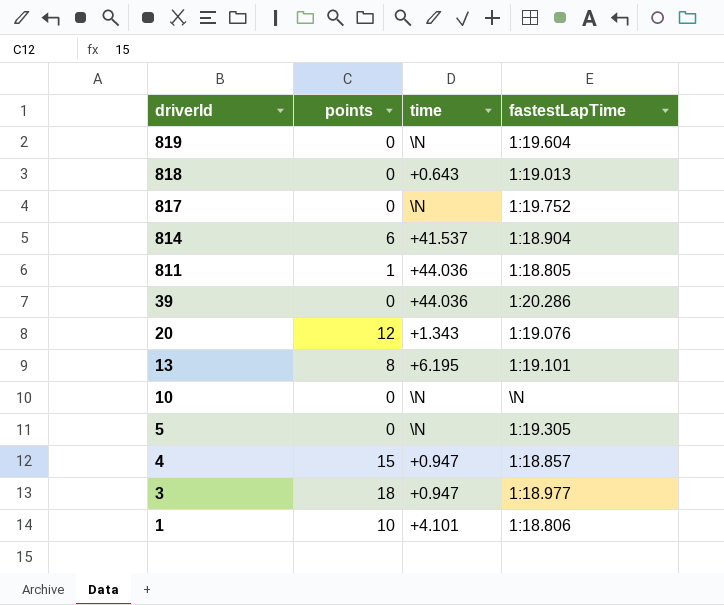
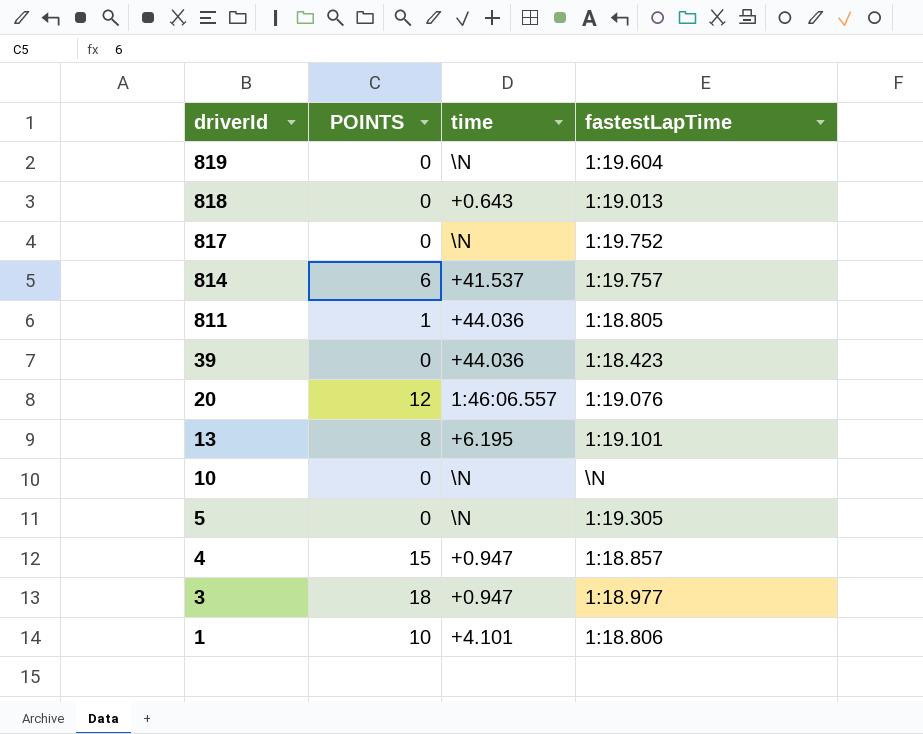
column name: points -> POINTS
814 | fastestLapTime: 1:18.904 -> 1:19.757
39 | fastestLapTime: 1:20.286 -> 1:18.423
20 | time: +1.343 -> 1:46:06.557

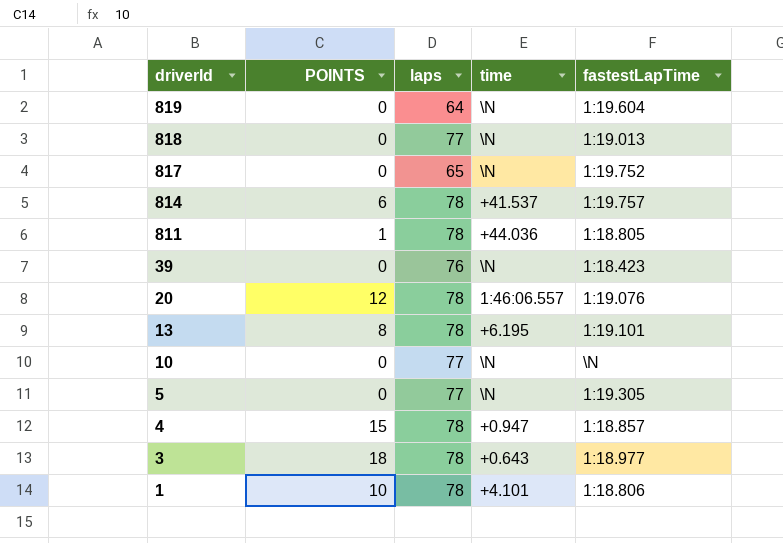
column laps | position: none -> 3
818 | time: +0.643 -> \N
39 | time: +44.036 -> \N
3 | time: +0.947 -> +0.643

